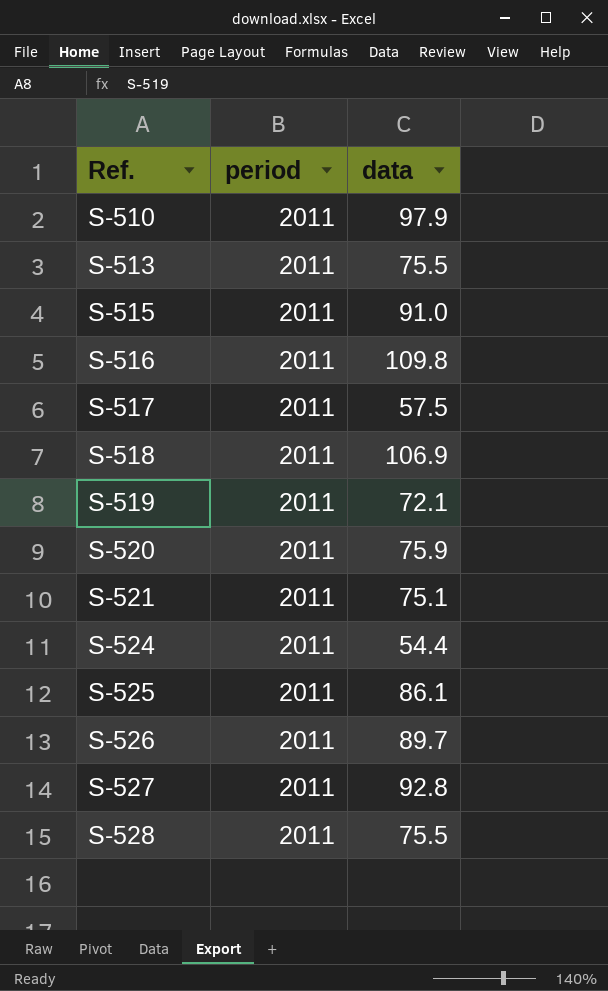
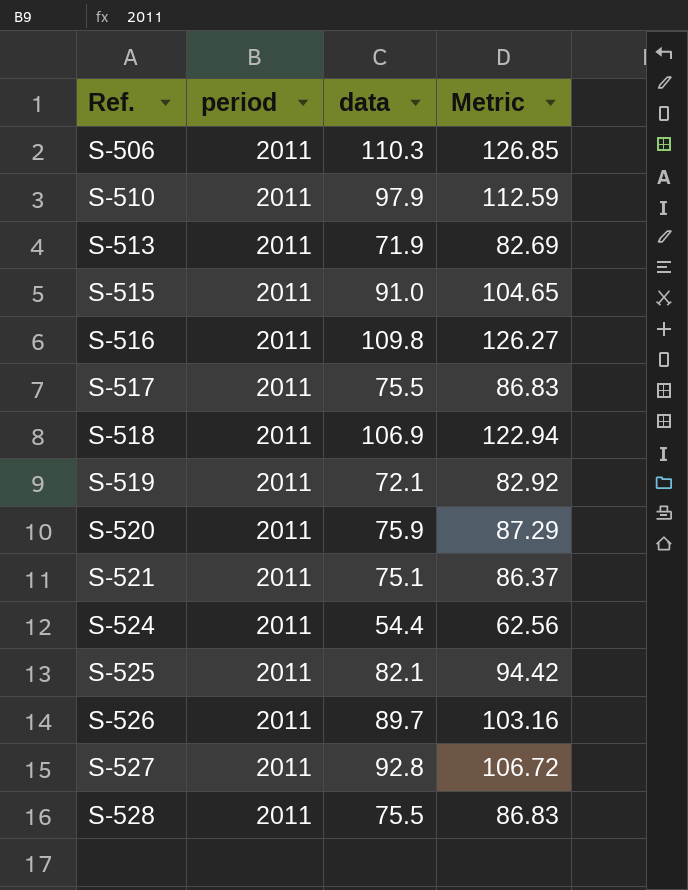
column Metric | formula: none -> [data] * 1.15
row S-506: none -> 2011 | 110.3 | 126.85
S-513 | data: 75.5 -> 71.9
S-517 | data: 57.5 -> 75.5
S-525 | data: 86.1 -> 82.1

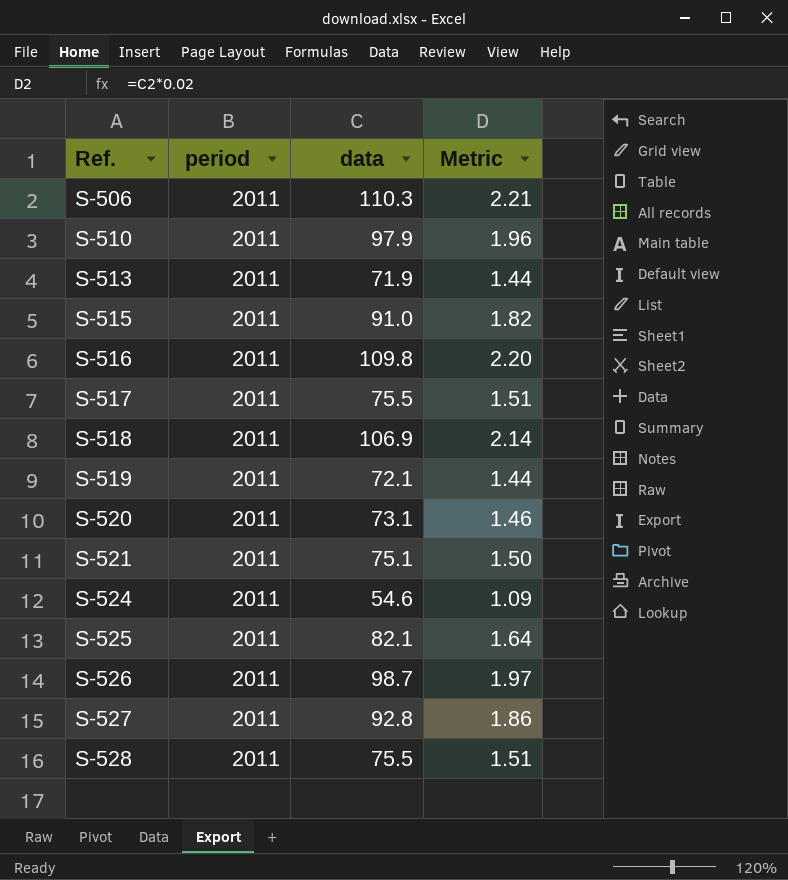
column Metric | formula: [data] * 1.15 -> [data] * 0.02
S-520 | data: 75.9 -> 73.1
S-524 | data: 54.4 -> 54.6
S-526 | data: 89.7 -> 98.7

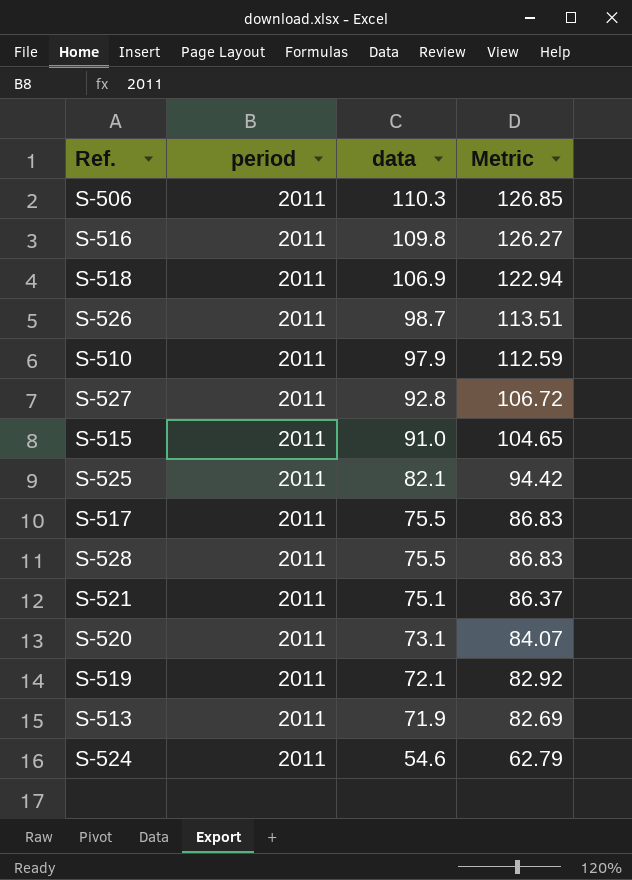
row order: Ref. ascending -> data descending
column Metric | formula: [data] * 0.02 -> [data] * 1.15

